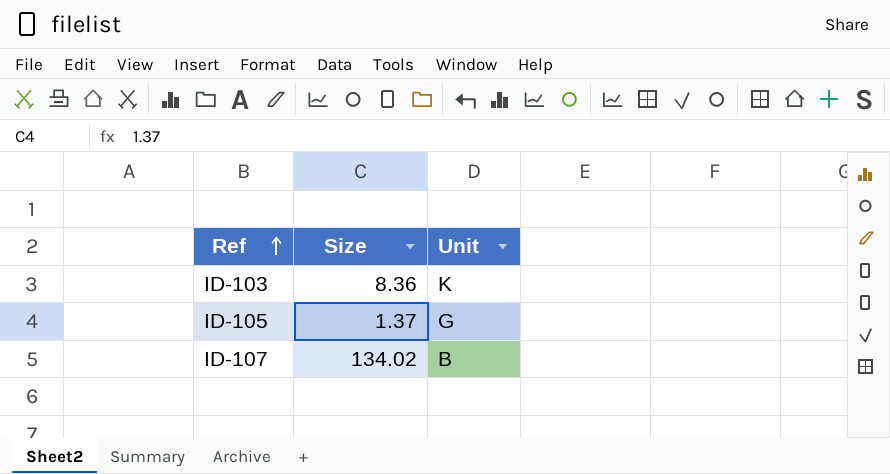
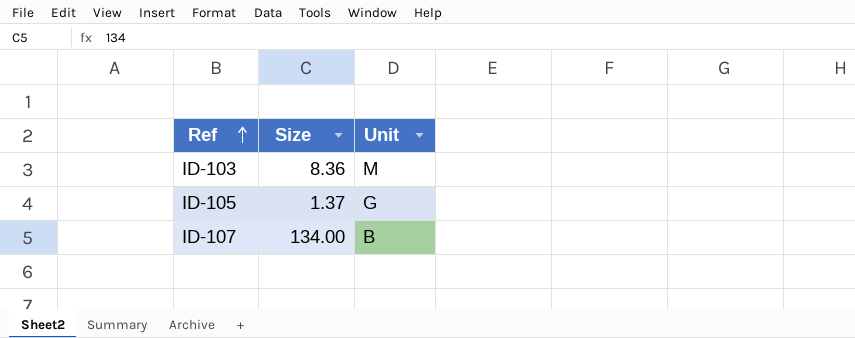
ID-103 | Unit: K -> M
ID-107 | Size: 134.02 -> 134.00

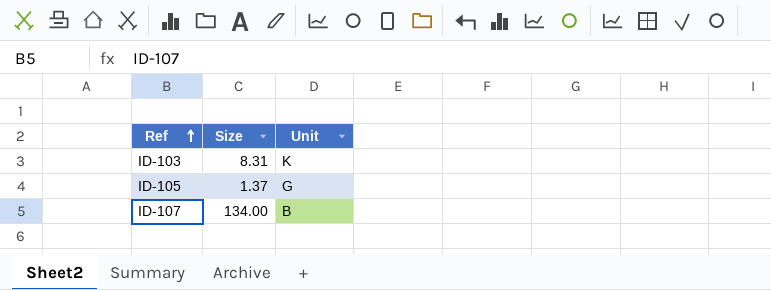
ID-103 | Size: 8.36 -> 8.31
ID-103 | Unit: M -> K

